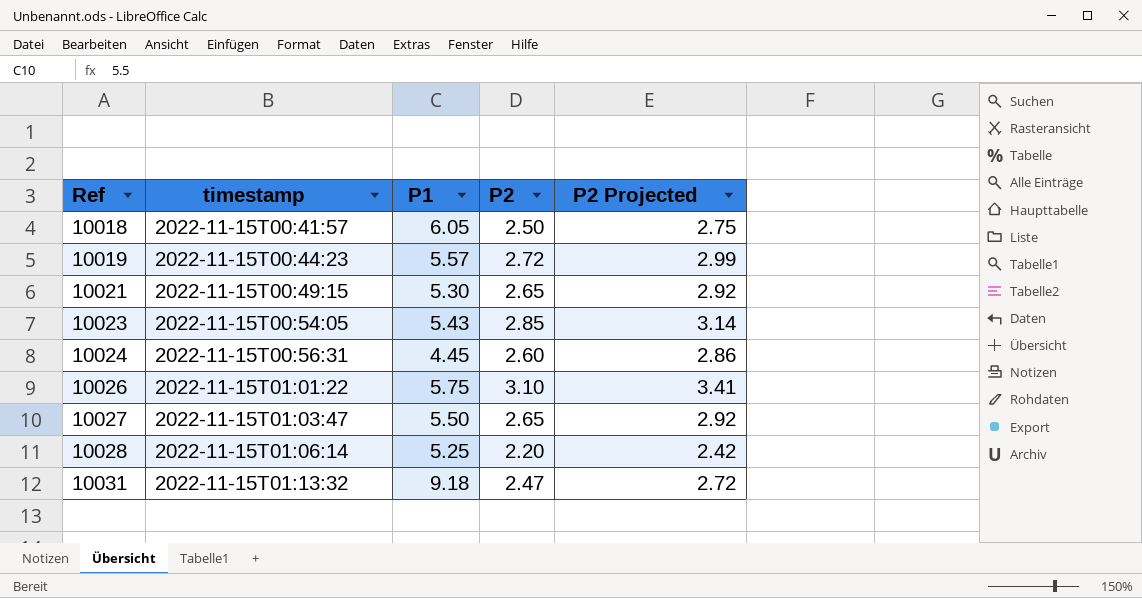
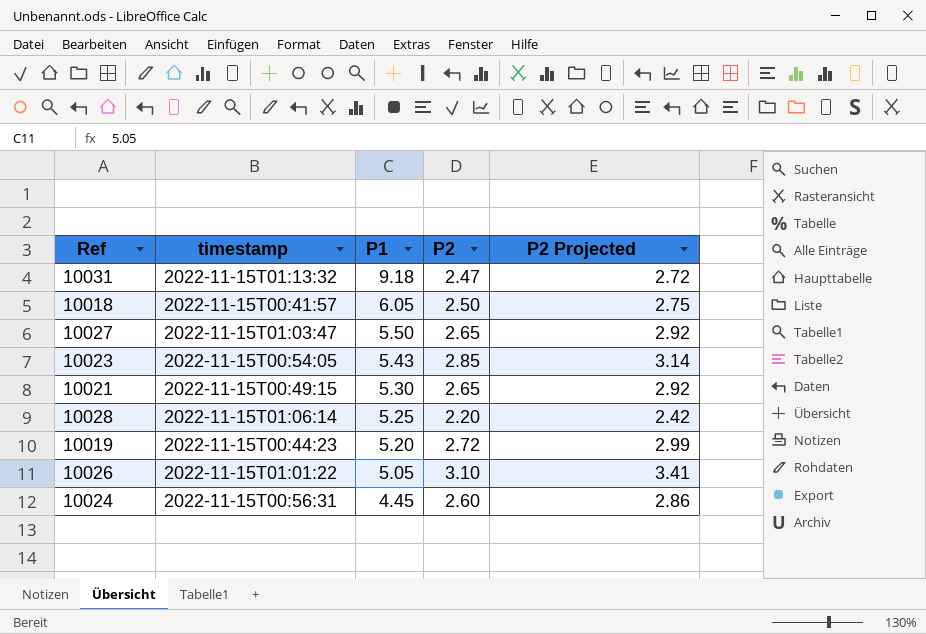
row order: Ref ascending -> P1 descending
10019 | P1: 5.57 -> 5.20
10026 | P1: 5.75 -> 5.05

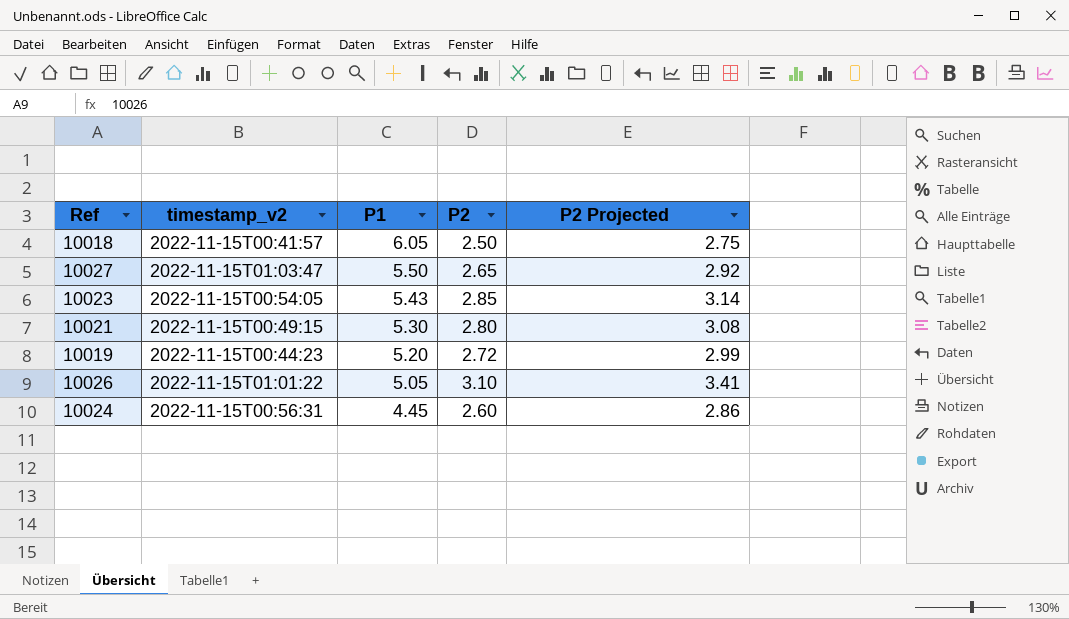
column name: timestamp -> timestamp_v2
row 10031: 2022-11-15T01:13:32 | 9.18 | 2.47 | 2.72 -> none
row 10028: 2022-11-15T01:06:14 | 5.25 | 2.20 | 2.42 -> none
10021 | P2: 2.65 -> 2.80
10021 | P2 Projected: 2.92 -> 3.08

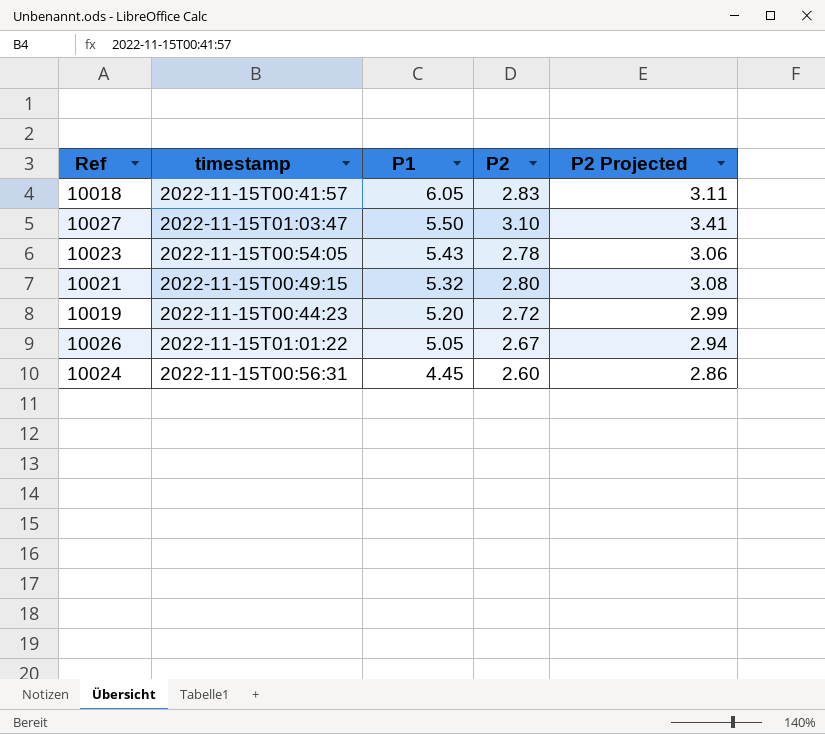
column name: timestamp_v2 -> timestamp
10018 | P2: 2.50 -> 2.83
10018 | P2 Projected: 2.75 -> 3.11
10027 | P2: 2.65 -> 3.10
10027 | P2 Projected: 2.92 -> 3.41
10023 | P2: 2.85 -> 2.78
10023 | P2 Projected: 3.14 -> 3.06
10021 | P1: 5.30 -> 5.32
10026 | P2: 3.10 -> 2.67
10026 | P2 Projected: 3.41 -> 2.94

